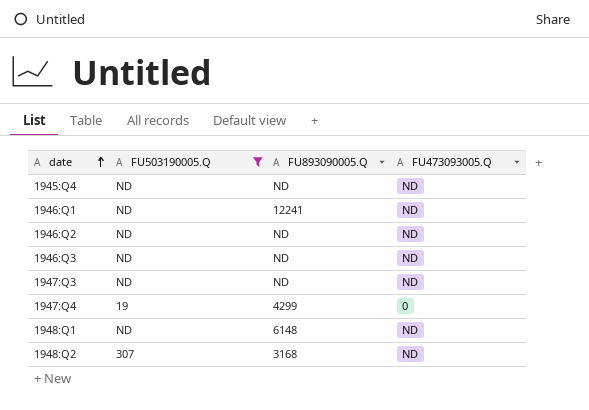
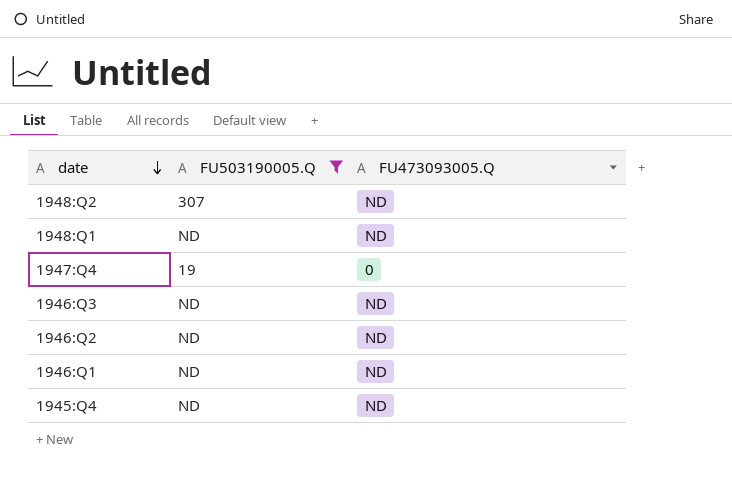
row order: date ascending -> date descending
column FU893090005.Q | position: 3 -> none
row 1947:Q3: ND | ND | ND -> none

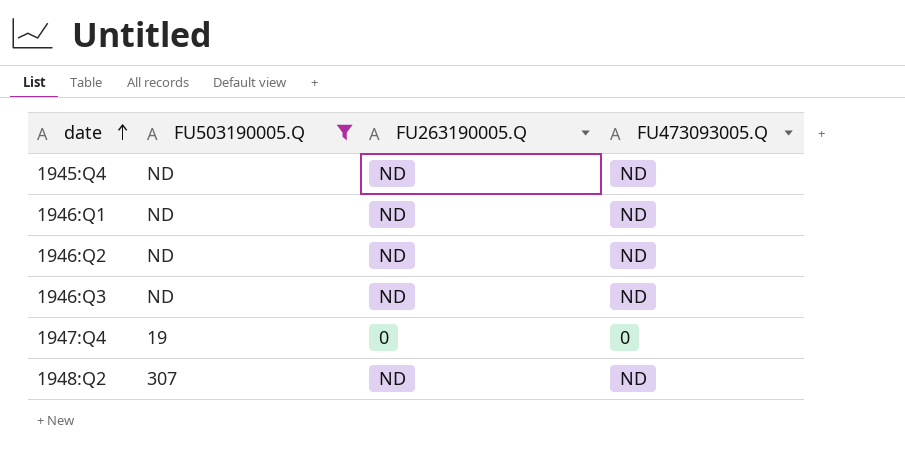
row order: date descending -> date ascending
column FU263190005.Q | position: none -> 3
row 1948:Q1: ND | ND -> none

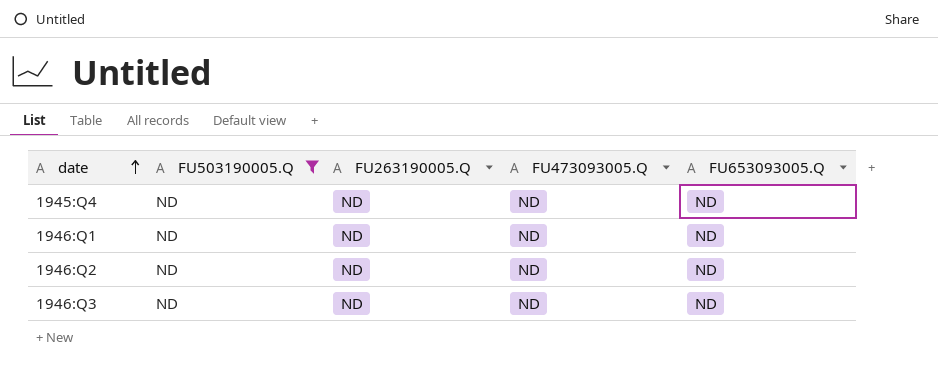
column FU653093005.Q | position: none -> 5
row 1947:Q4: 19 | 0 | 0 -> none
row 1948:Q2: 307 | ND | ND -> none

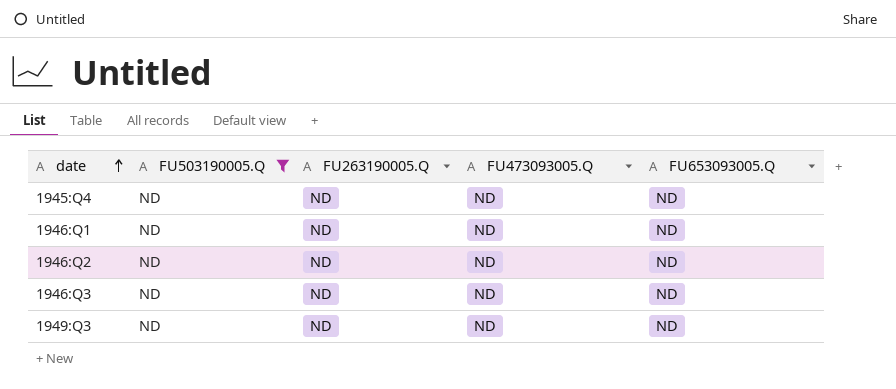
row 1949:Q3: none -> ND | ND | ND | ND

